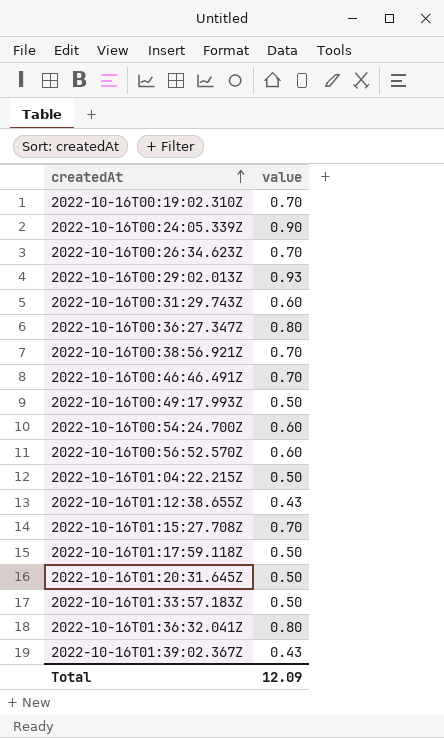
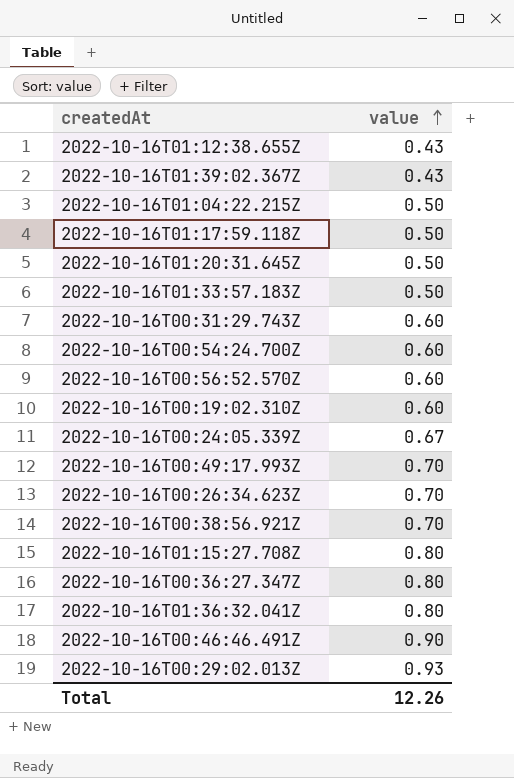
row order: createdAt ascending -> value ascending
2022-10-16T00:19:02.310Z | value: 0.70 -> 0.60
2022-10-16T00:24:05.339Z | value: 0.90 -> 0.67
2022-10-16T00:49:17.993Z | value: 0.50 -> 0.70
2022-10-16T01:15:27.708Z | value: 0.70 -> 0.80
2022-10-16T00:46:46.491Z | value: 0.70 -> 0.90
Total | value: 12.09 -> 12.26

